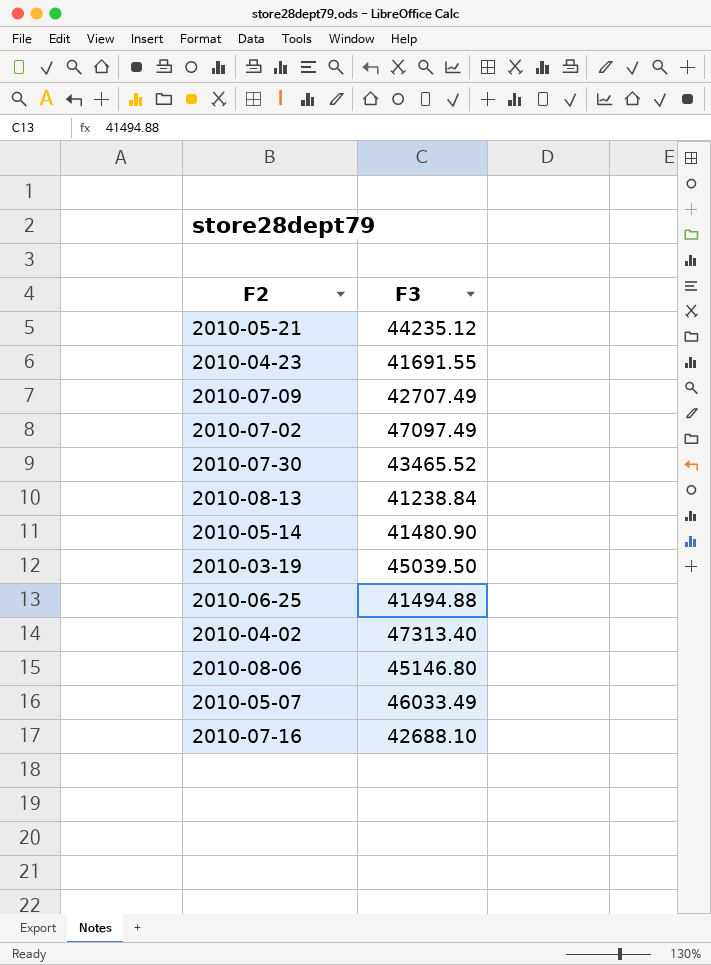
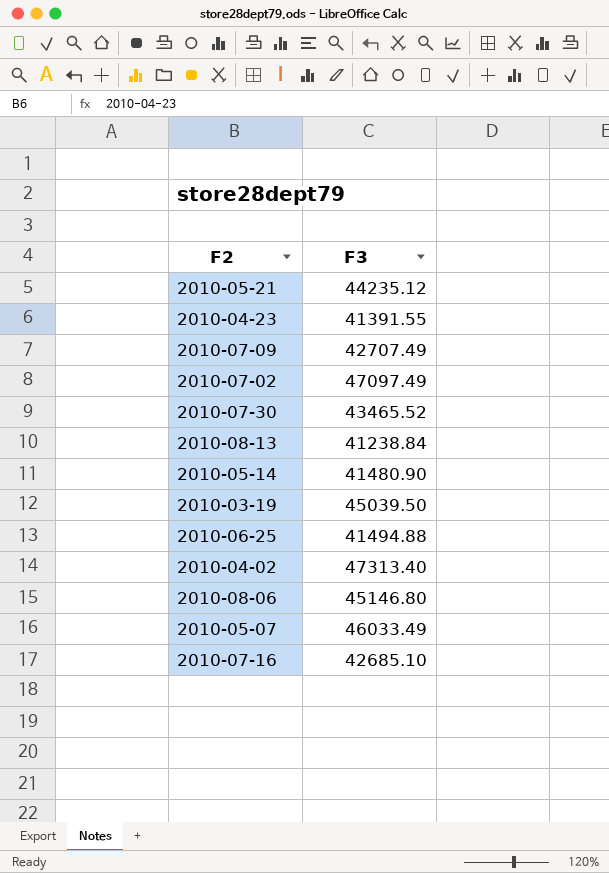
2010-04-23 | F3: 41691.55 -> 41391.55
2010-07-16 | F3: 42688.10 -> 42685.10

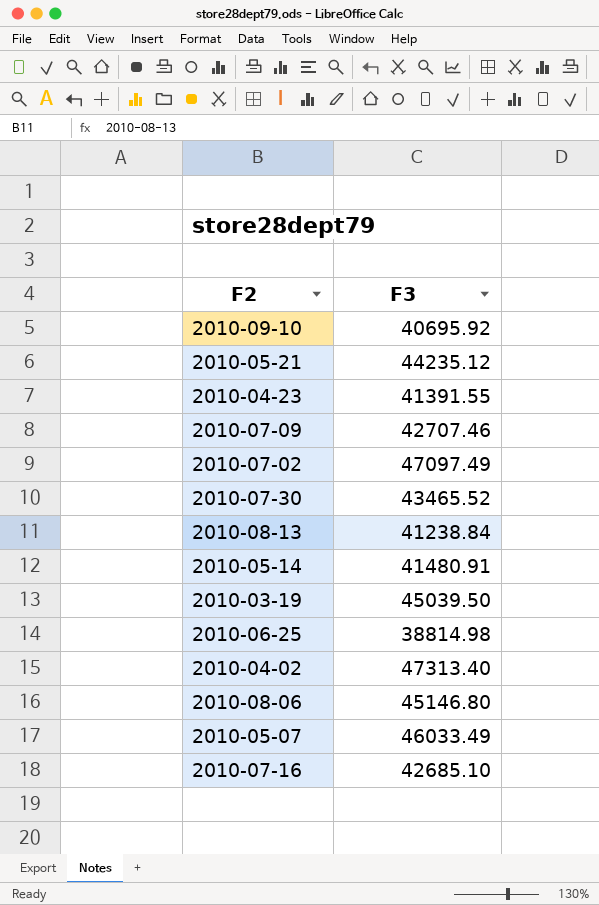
row 2010-09-10: none -> 40695.92
2010-07-09 | F3: 42707.49 -> 42707.46
2010-05-14 | F3: 41480.90 -> 41480.91
2010-06-25 | F3: 41494.88 -> 38814.98

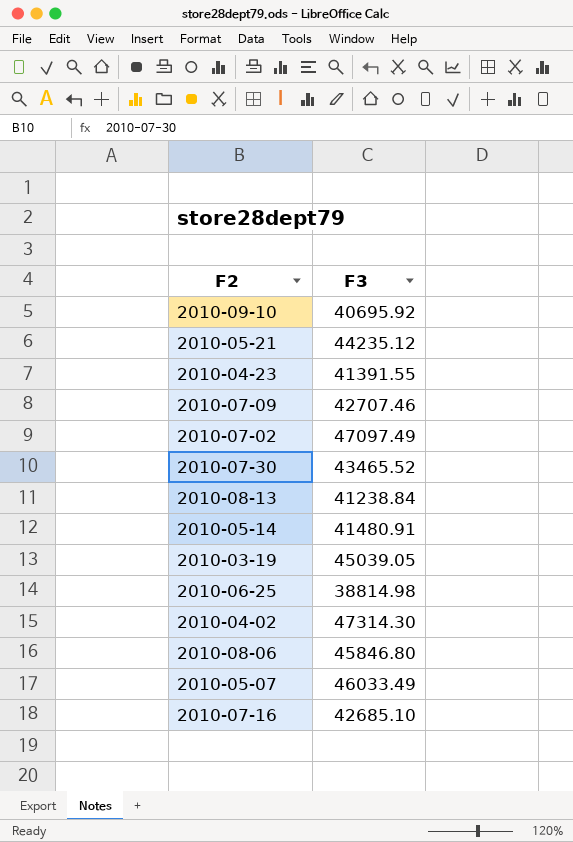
2010-03-19 | F3: 45039.50 -> 45039.05
2010-04-02 | F3: 47313.40 -> 47314.30
2010-08-06 | F3: 45146.80 -> 45846.80

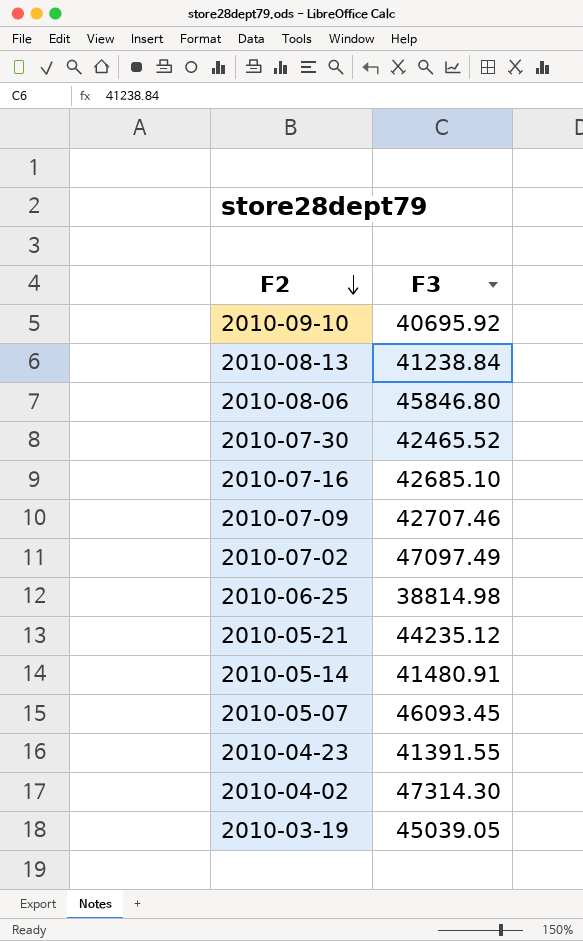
row order: none -> F2 descending
2010-07-30 | F3: 43465.52 -> 42465.52
2010-05-07 | F3: 46033.49 -> 46093.45

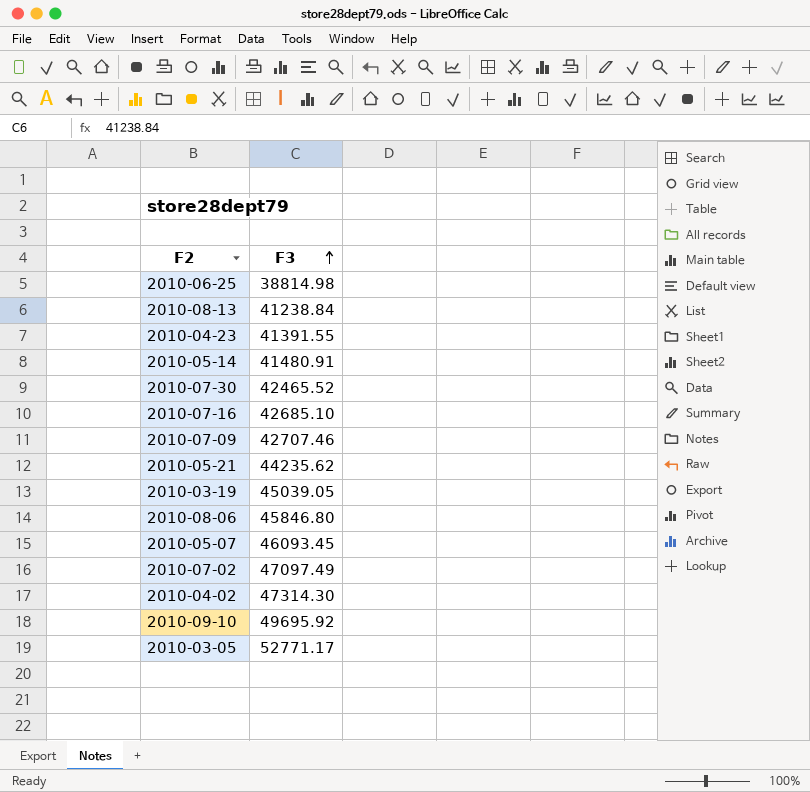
row order: F2 descending -> F3 ascending
2010-05-21 | F3: 44235.12 -> 44235.62
2010-09-10 | F3: 40695.92 -> 49695.92
row 2010-03-05: none -> 52771.17

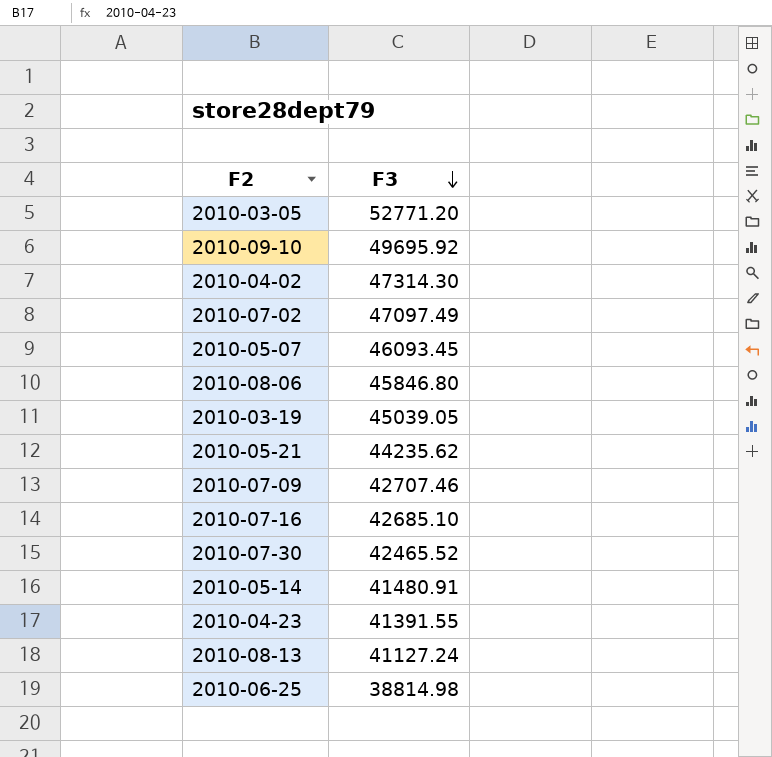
row order: F3 ascending -> F3 descending
2010-03-05 | F3: 52771.17 -> 52771.20
2010-08-13 | F3: 41238.84 -> 41127.24

